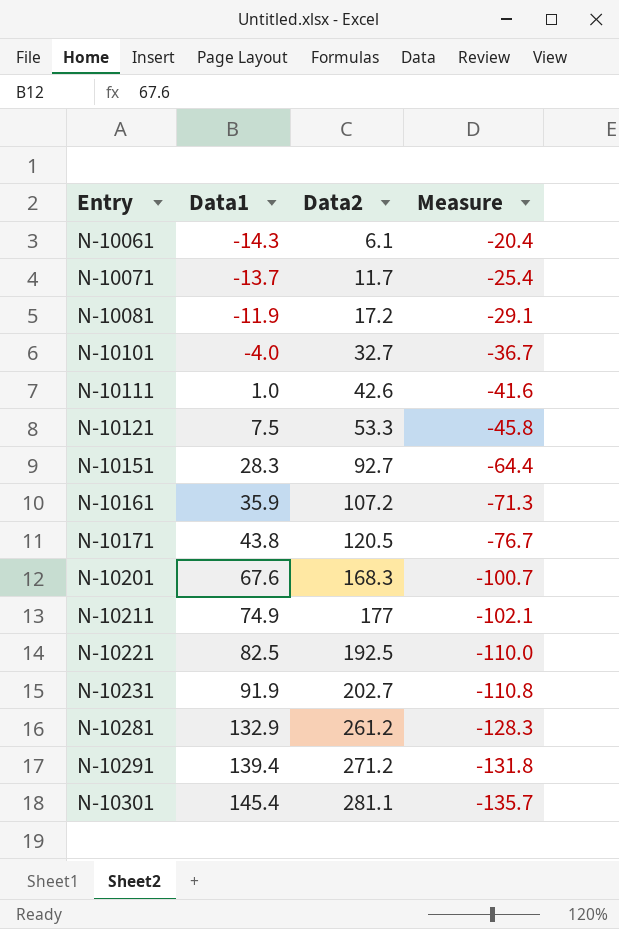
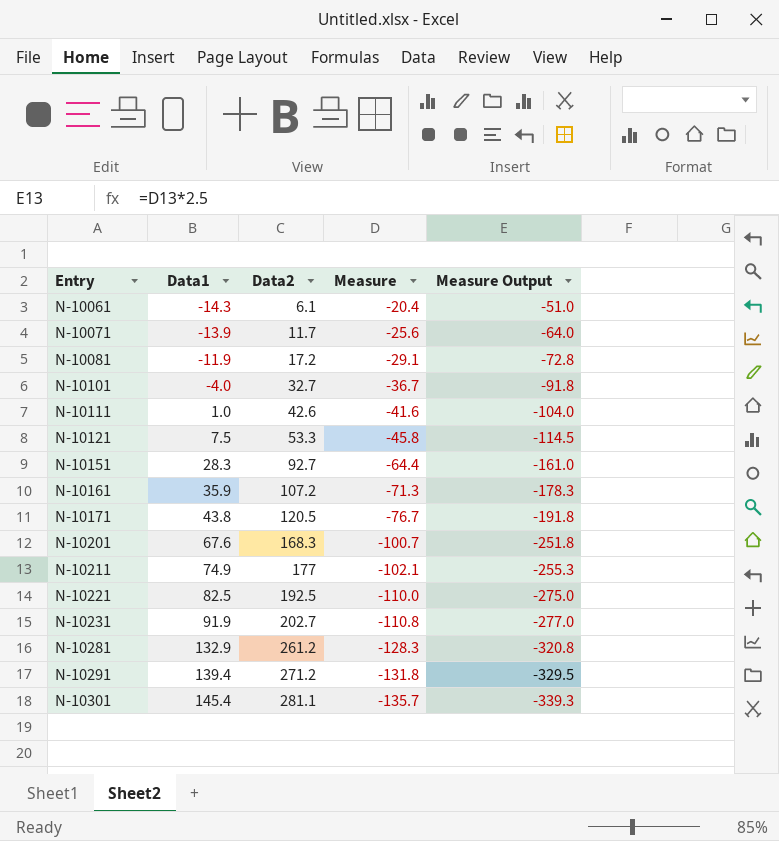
column Measure Output | formula: none -> [Measure] * 2.5
N-10071 | Data1: -13.7 -> -13.9
N-10071 | Measure: -25.4 -> -25.6

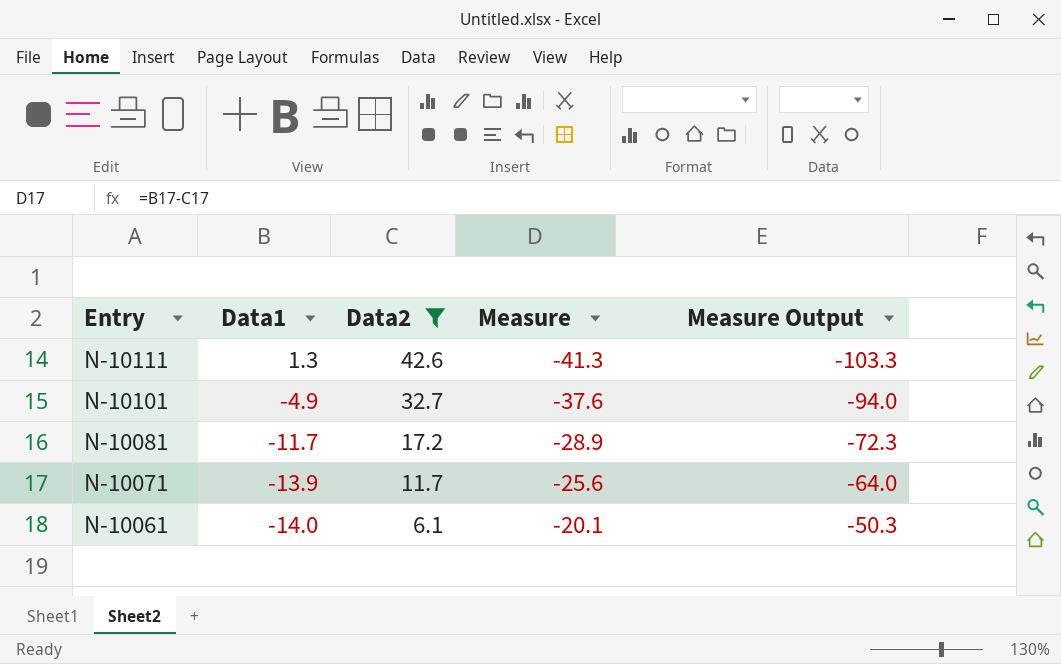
filter: none -> Data2 <= 42.6
row order: Entry ascending -> Entry descending
N-10111 | Data1: 1.0 -> 1.3
N-10111 | Measure: -41.6 -> -41.3
N-10111 | Measure Output: -104.0 -> -103.3
N-10101 | Data1: -4.0 -> -4.9
N-10101 | Measure: -36.7 -> -37.6
N-10101 | Measure Output: -91.8 -> -94.0
N-10081 | Data1: -11.9 -> -11.7
N-10081 | Measure: -29.1 -> -28.9
N-10081 | Measure Output: -72.8 -> -72.3
N-10061 | Data1: -14.3 -> -14.0
N-10061 | Measure: -20.4 -> -20.1
N-10061 | Measure Output: -51.0 -> -50.3

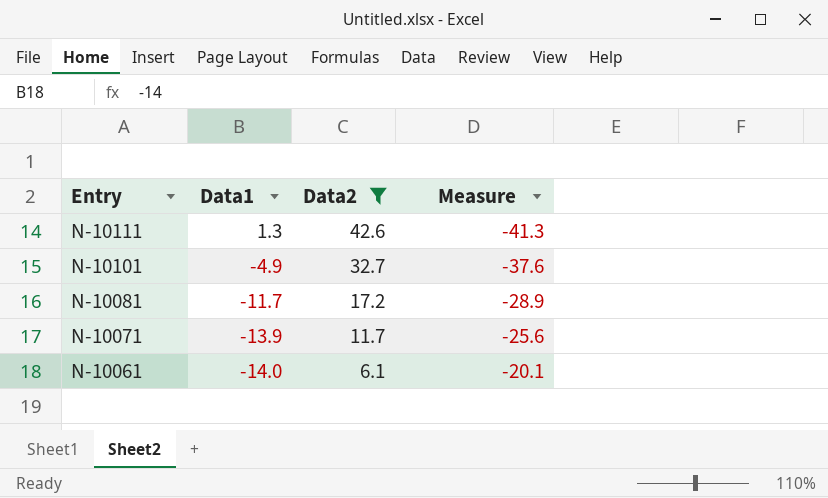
column Measure Output | formula: [Measure] * 2.5 -> none

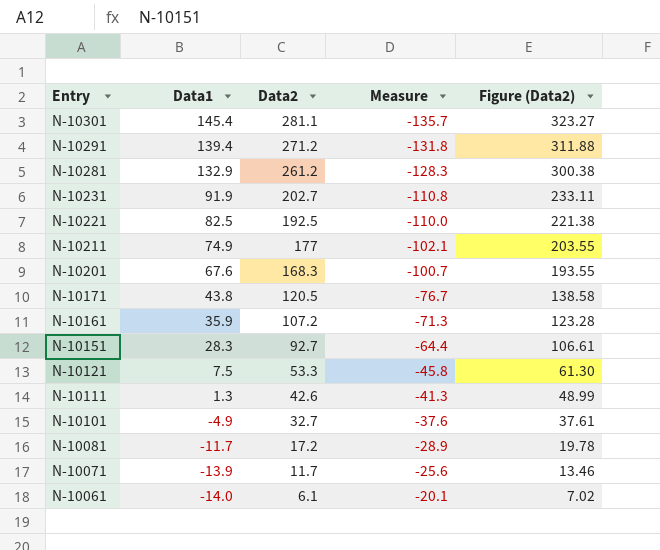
filter: Data2 <= 42.6 -> none
column Figure (Data2) | formula: none -> [Data2] * 1.15

